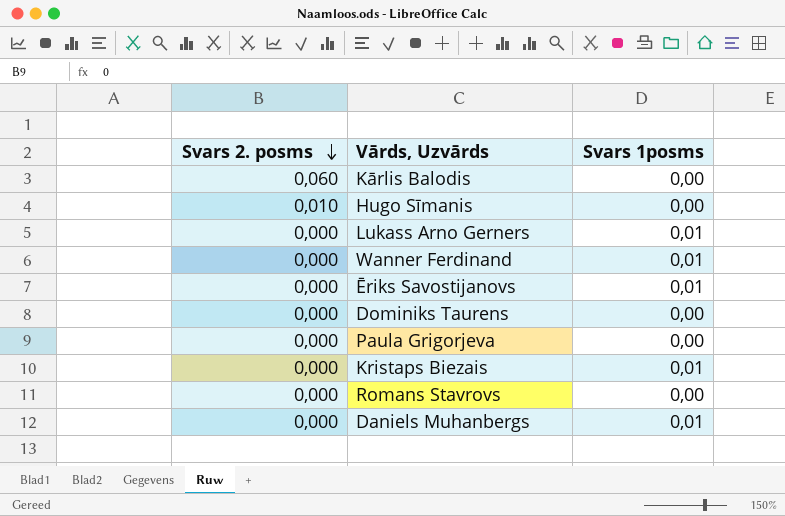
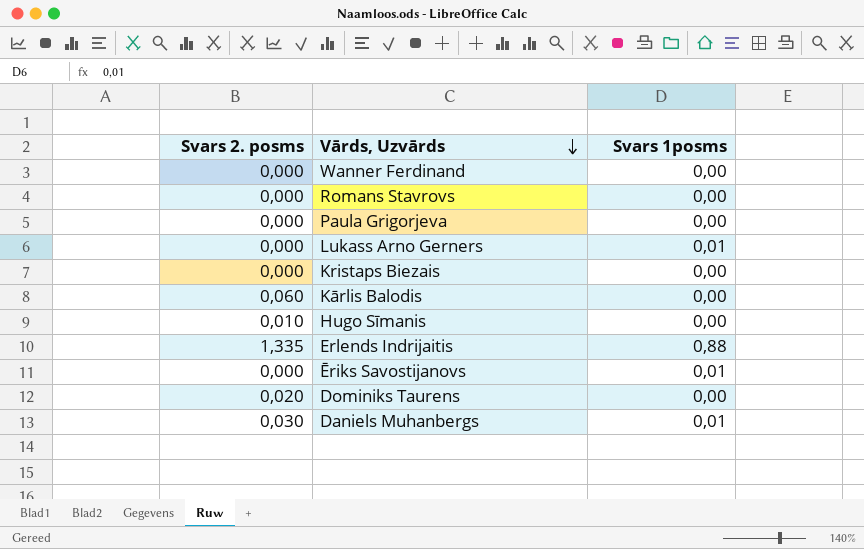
row order: Svars 2. posms descending -> Vārds, Uzvārds descending
Wanner Ferdinand | Svars 1posms: 0,01 -> 0,00
Kristaps Biezais | Svars 1posms: 0,01 -> 0,00
row Erlends Indrijaitis: none -> 1,335 | 0,88
Dominiks Taurens | Svars 2. posms: 0,000 -> 0,020
Daniels Muhanbergs | Svars 2. posms: 0,000 -> 0,030

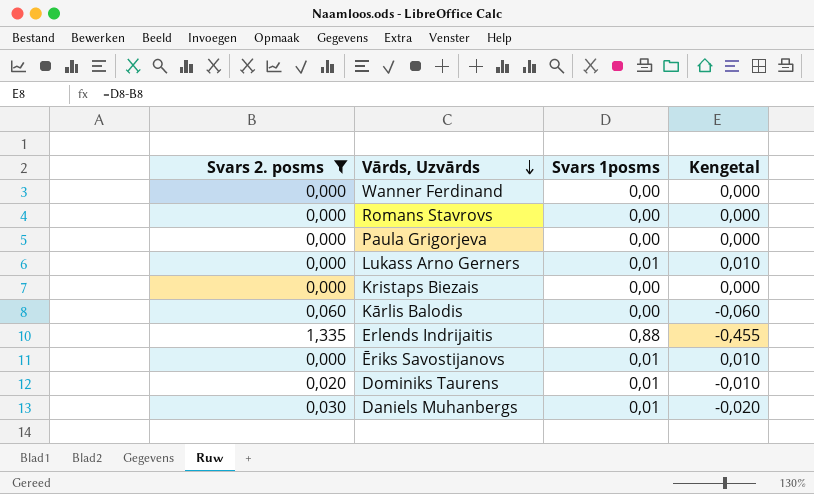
filter: none -> Svars 2. posms != 0,010
column Kengetal | formula: none -> [Svars 1posms] - [Svars 2. posms]
Dominiks Taurens | Svars 1posms: 0,00 -> 0,01

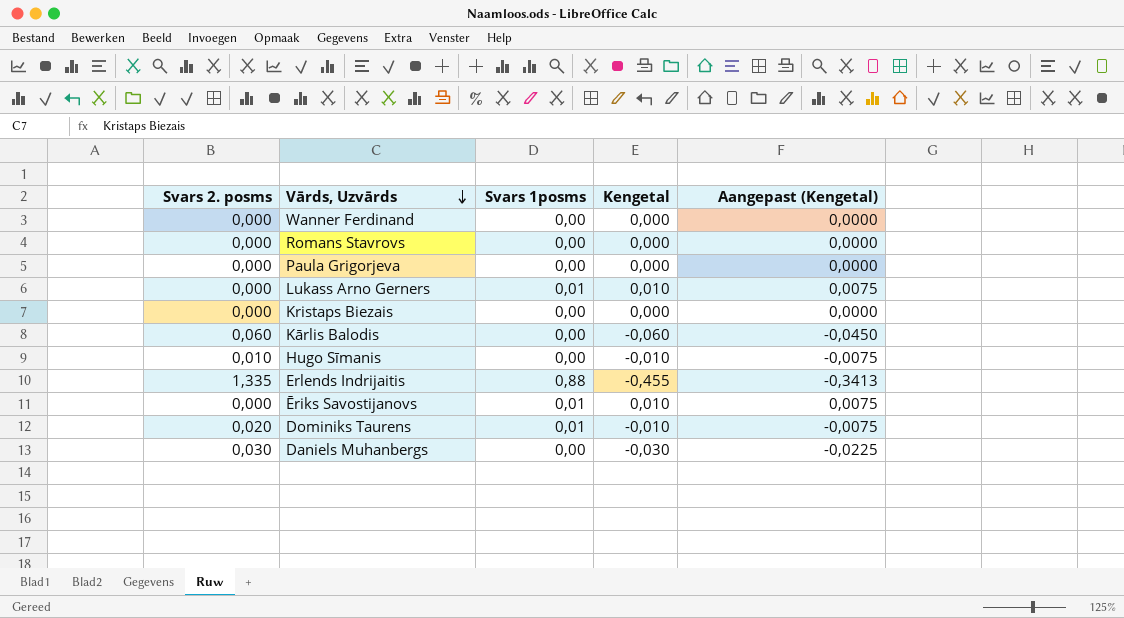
filter: Svars 2. posms != 0,010 -> none
column Aangepast (Kengetal) | formula: none -> [Kengetal] * 0,75
Daniels Muhanbergs | Svars 1posms: 0,01 -> 0,00
Daniels Muhanbergs | Kengetal: -0,020 -> -0,030

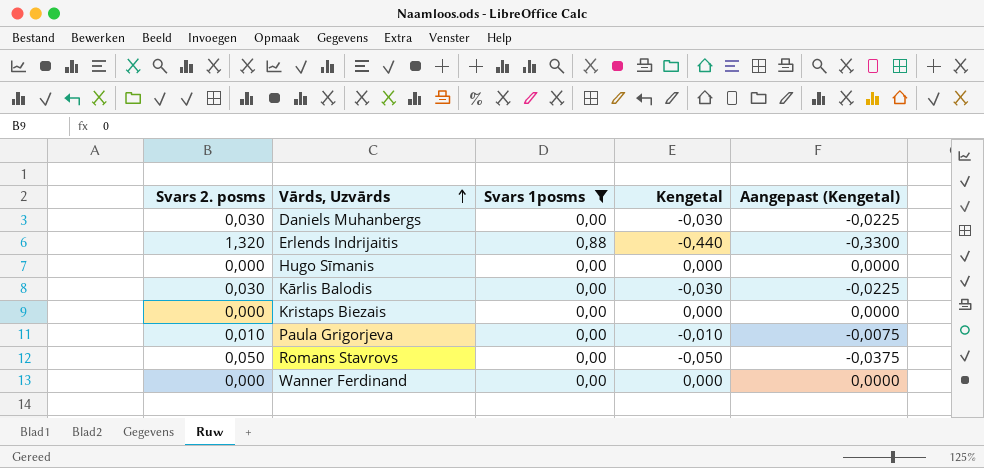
filter: none -> Svars 1posms != 0,01
row order: Vārds, Uzvārds descending -> Vārds, Uzvārds ascending
Erlends Indrijaitis | Svars 2. posms: 1,335 -> 1,320
Erlends Indrijaitis | Kengetal: -0,455 -> -0,440
Erlends Indrijaitis | Aangepast (Kengetal): -0,3413 -> -0,3300
Hugo Sīmanis | Svars 2. posms: 0,010 -> 0,000
Hugo Sīmanis | Kengetal: -0,010 -> 0,000
Hugo Sīmanis | Aangepast (Kengetal): -0,0075 -> 0,0000
Kārlis Balodis | Svars 2. posms: 0,060 -> 0,030
Kārlis Balodis | Kengetal: -0,060 -> -0,030
Kārlis Balodis | Aangepast (Kengetal): -0,0450 -> -0,0225
Paula Grigorjeva | Svars 2. posms: 0,000 -> 0,010
Paula Grigorjeva | Kengetal: 0,000 -> -0,010
Paula Grigorjeva | Aangepast (Kengetal): 0,0000 -> -0,0075
Romans Stavrovs | Svars 2. posms: 0,000 -> 0,050
Romans Stavrovs | Kengetal: 0,000 -> -0,050
Romans Stavrovs | Aangepast (Kengetal): 0,0000 -> -0,0375

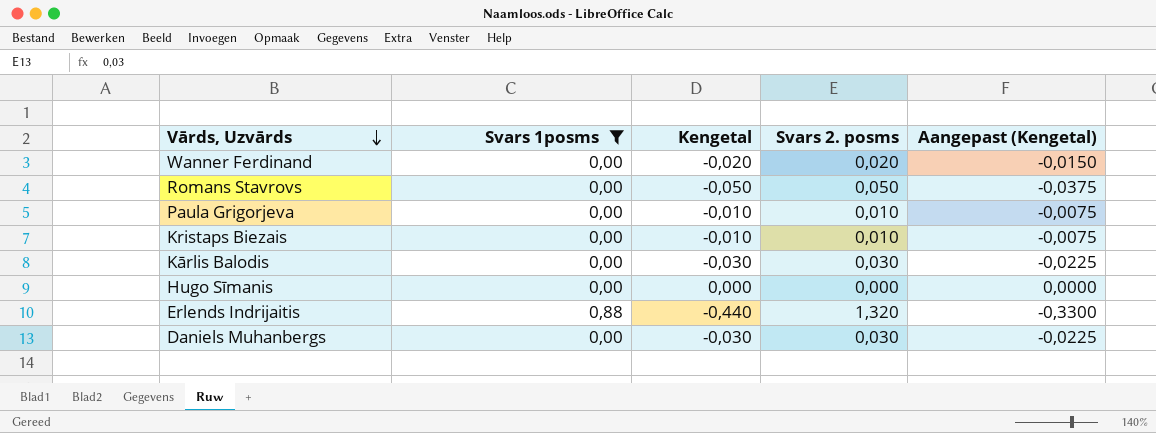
row order: Vārds, Uzvārds ascending -> Vārds, Uzvārds descending
column Svars 2. posms | position: 1 -> 4
Wanner Ferdinand | Kengetal: 0,000 -> -0,020
Wanner Ferdinand | Svars 2. posms: 0,000 -> 0,020
Wanner Ferdinand | Aangepast (Kengetal): 0,0000 -> -0,0150
Kristaps Biezais | Kengetal: 0,000 -> -0,010
Kristaps Biezais | Svars 2. posms: 0,000 -> 0,010
Kristaps Biezais | Aangepast (Kengetal): 0,0000 -> -0,0075

